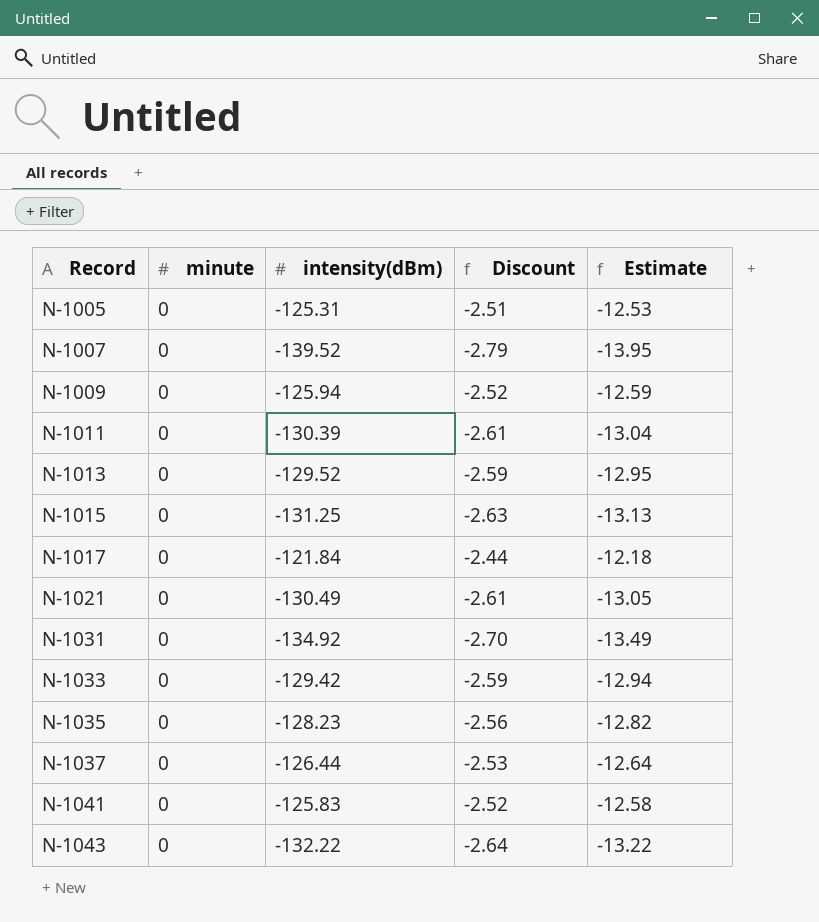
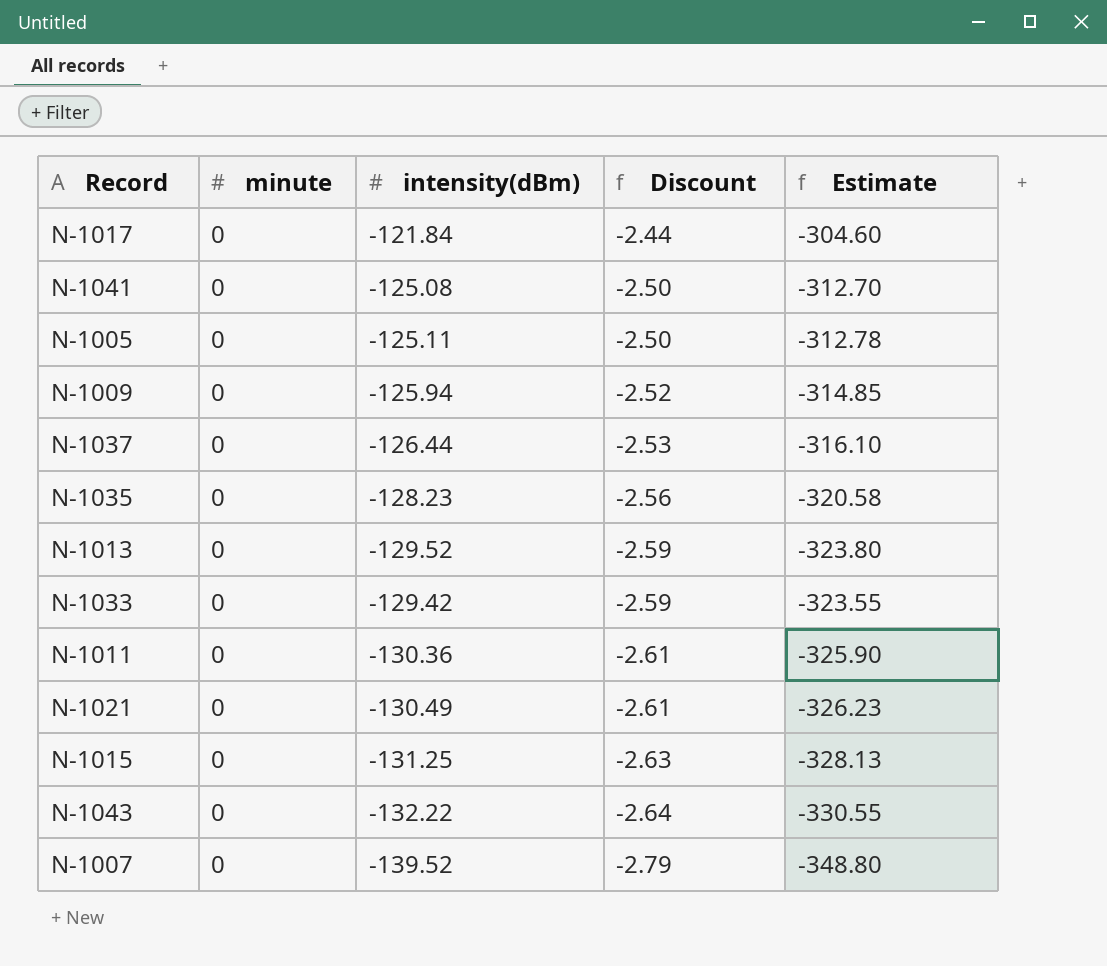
row order: Record ascending -> Discount descending
column Estimate | formula: [intensity(dBm)] * 0.1 -> [intensity(dBm)] * 2.5
row N-1031: 0 | -134.92 | -2.70 | -13.49 -> none
N-1041 | intensity(dBm): -125.83 -> -125.08
N-1041 | Discount: -2.52 -> -2.50
N-1005 | intensity(dBm): -125.31 -> -125.11
N-1005 | Discount: -2.51 -> -2.50
N-1011 | intensity(dBm): -130.39 -> -130.36

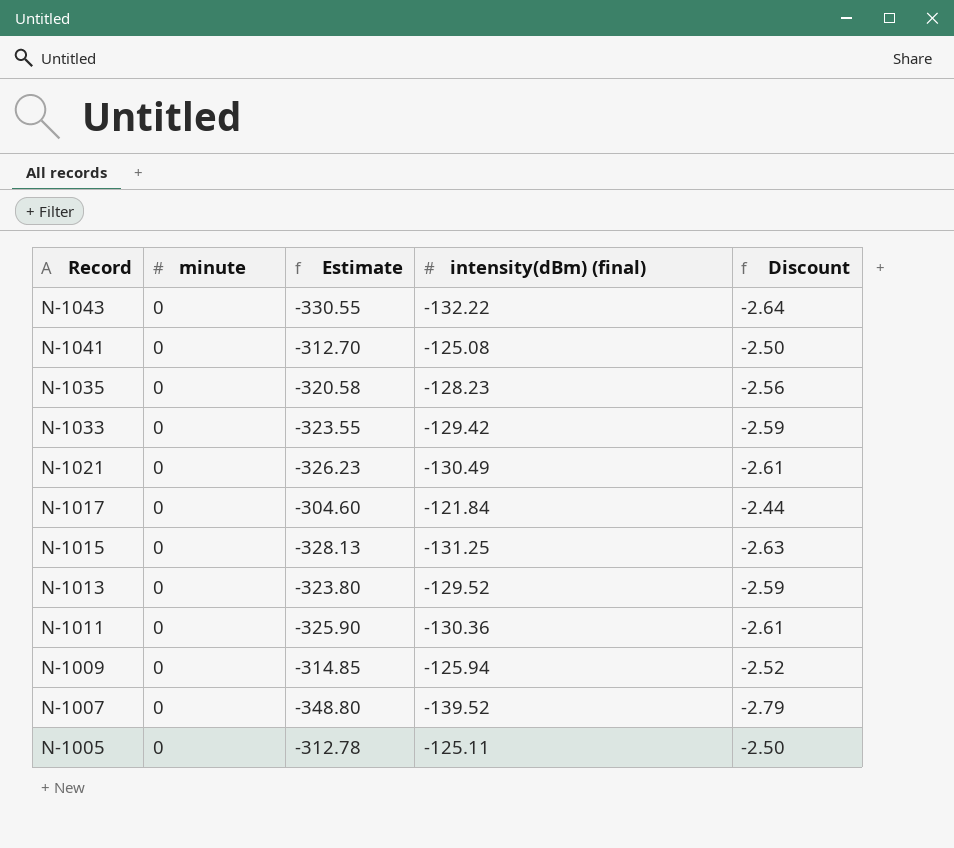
row order: Discount descending -> Record descending
column Estimate | position: 5 -> 3
column name: intensity(dBm) -> intensity(dBm) (final)
row N-1037: 0 | -126.44 | -2.53 | -316.10 -> none

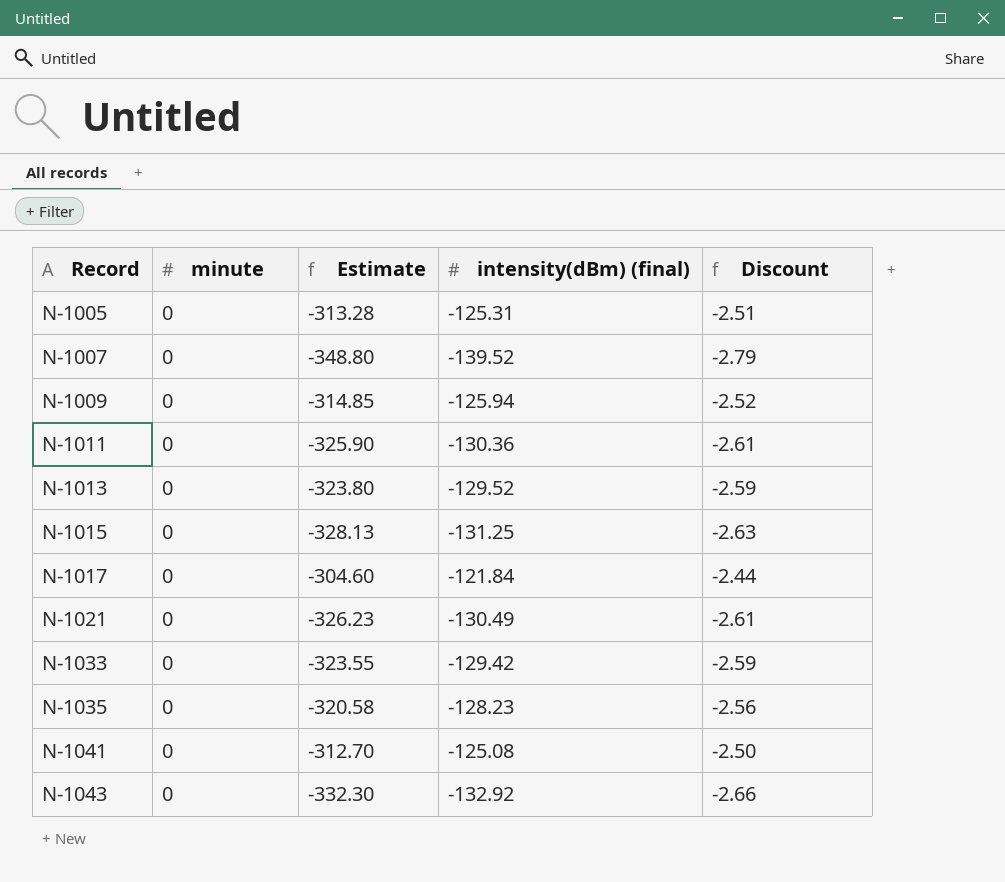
row order: Record descending -> Record ascending
N-1005 | Estimate: -312.78 -> -313.28
N-1005 | intensity(dBm) (final): -125.11 -> -125.31
N-1005 | Discount: -2.50 -> -2.51
N-1043 | Estimate: -330.55 -> -332.30
N-1043 | intensity(dBm) (final): -132.22 -> -132.92
N-1043 | Discount: -2.64 -> -2.66

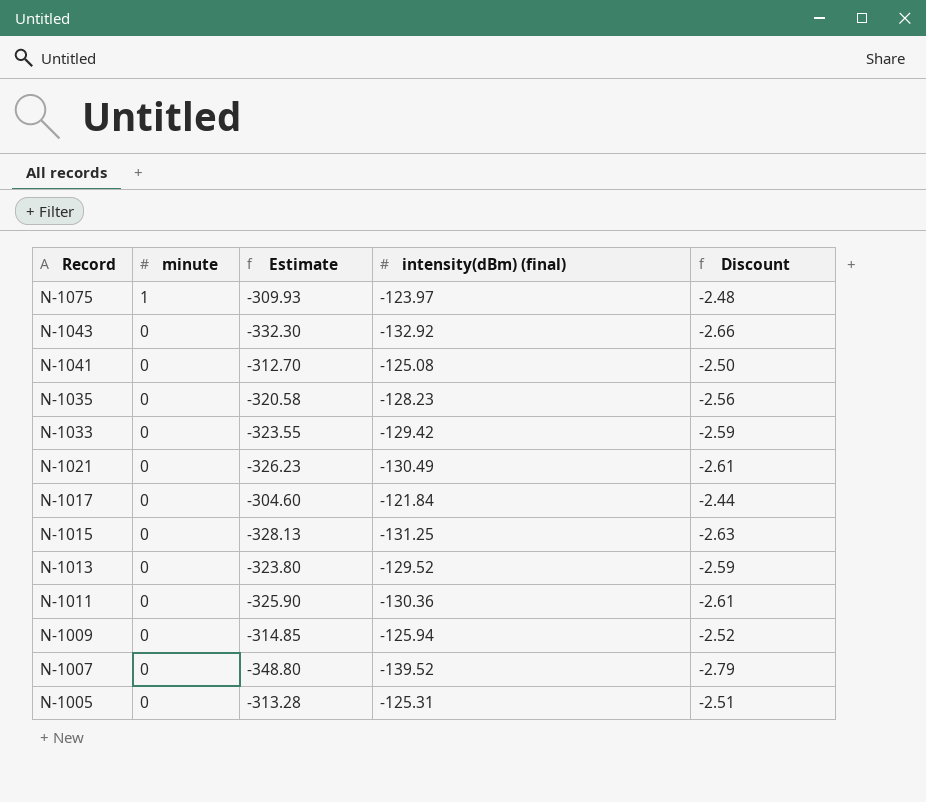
row order: Record ascending -> Record descending
row N-1075: none -> 1 | -309.93 | -123.97 | -2.48

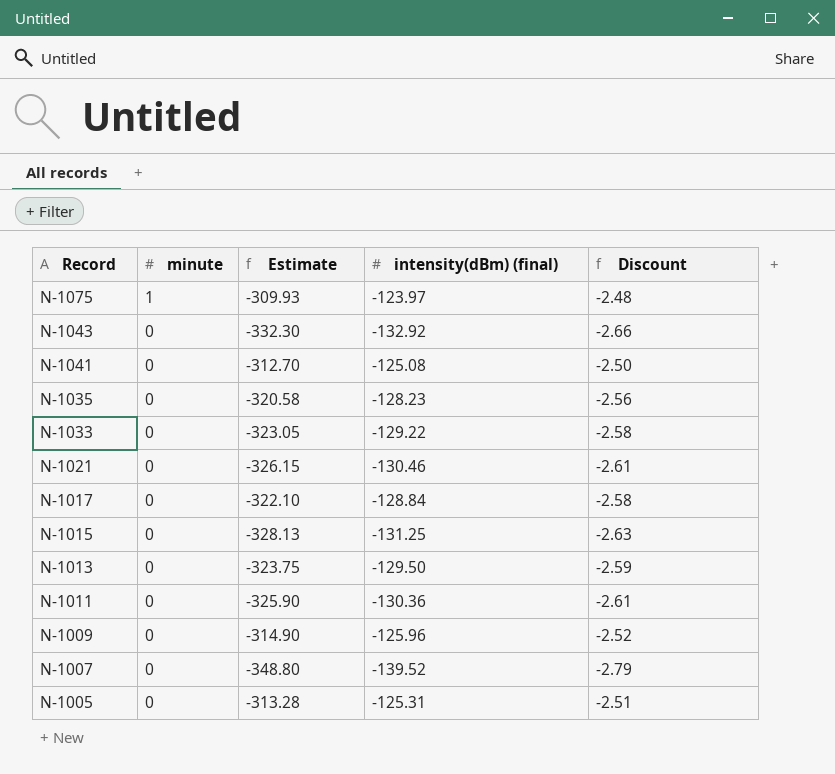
N-1033 | Estimate: -323.55 -> -323.05
N-1033 | intensity(dBm) (final): -129.42 -> -129.22
N-1033 | Discount: -2.59 -> -2.58
N-1021 | Estimate: -326.23 -> -326.15
N-1021 | intensity(dBm) (final): -130.49 -> -130.46
N-1017 | Estimate: -304.60 -> -322.10
N-1017 | intensity(dBm) (final): -121.84 -> -128.84
N-1017 | Discount: -2.44 -> -2.58
N-1013 | Estimate: -323.80 -> -323.75
N-1013 | intensity(dBm) (final): -129.52 -> -129.50
N-1009 | Estimate: -314.85 -> -314.90
N-1009 | intensity(dBm) (final): -125.94 -> -125.96

